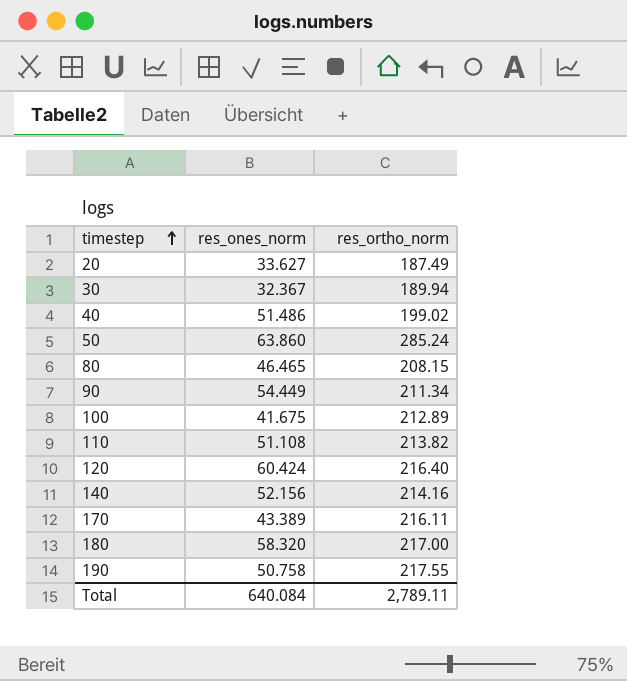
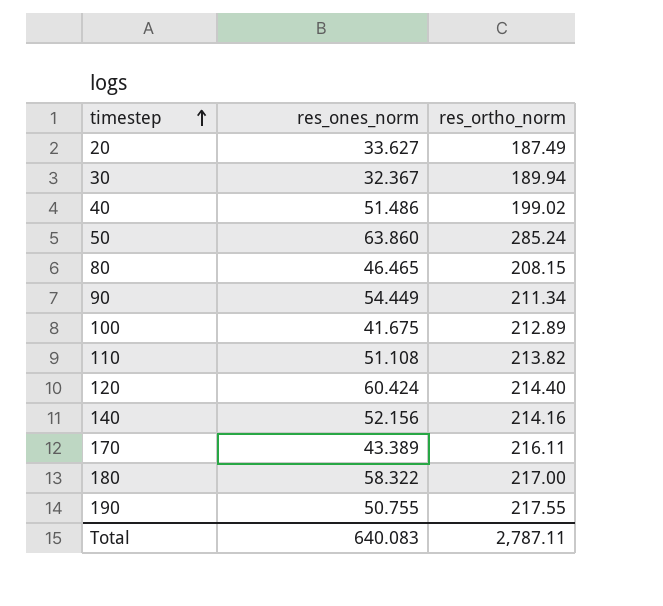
120 | res_ortho_norm: 216.40 -> 214.40
180 | res_ones_norm: 58.320 -> 58.322
190 | res_ones_norm: 50.758 -> 50.755
Total | res_ones_norm: 640.084 -> 640.083
Total | res_ortho_norm: 2,789.11 -> 2,787.11

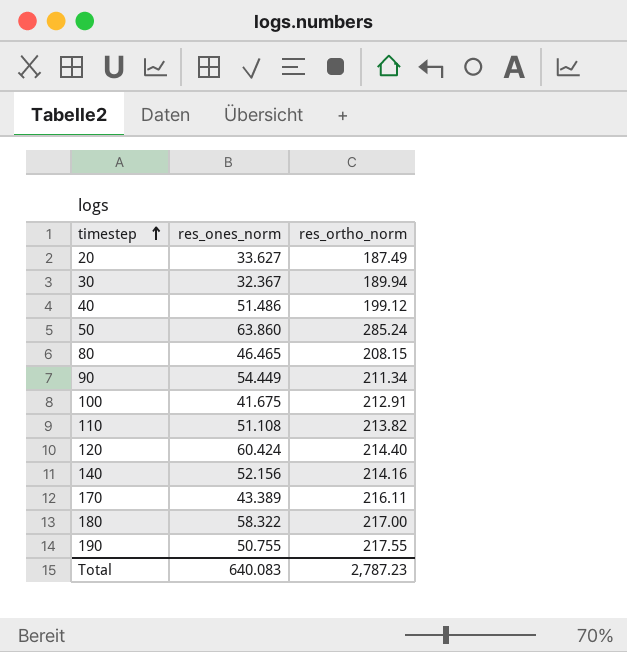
40 | res_ortho_norm: 199.02 -> 199.12
100 | res_ortho_norm: 212.89 -> 212.91
Total | res_ortho_norm: 2,787.11 -> 2,787.23

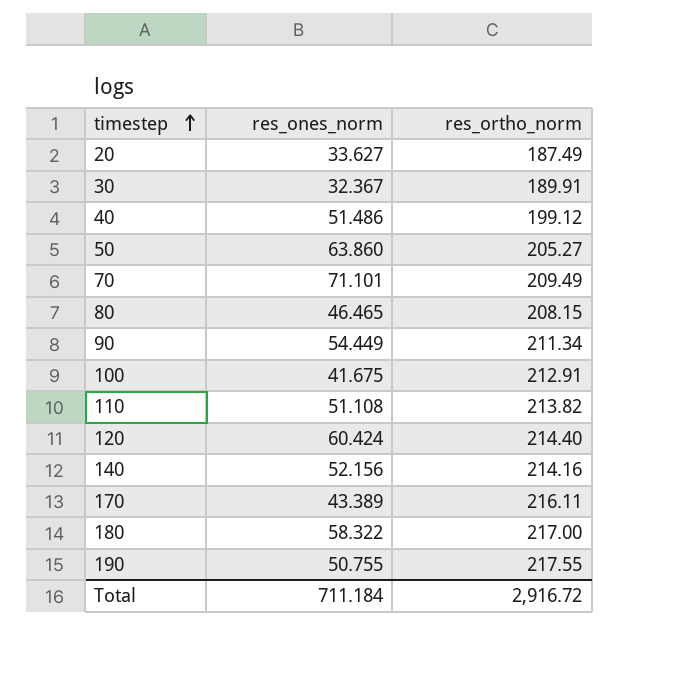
30 | res_ortho_norm: 189.94 -> 189.91
50 | res_ortho_norm: 285.24 -> 205.27
row 70: none -> 71.101 | 209.49
Total | res_ones_norm: 640.083 -> 711.184
Total | res_ortho_norm: 2,787.23 -> 2,916.72

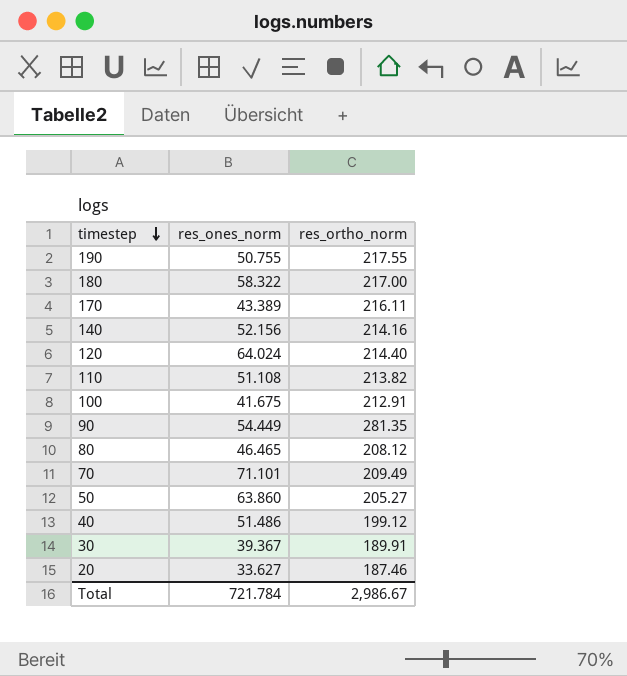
row order: timestep ascending -> timestep descending
120 | res_ones_norm: 60.424 -> 64.024
90 | res_ortho_norm: 211.34 -> 281.35
80 | res_ortho_norm: 208.15 -> 208.12
30 | res_ones_norm: 32.367 -> 39.367
20 | res_ortho_norm: 187.49 -> 187.46
Total | res_ones_norm: 711.184 -> 721.784
Total | res_ortho_norm: 2,916.72 -> 2,986.67

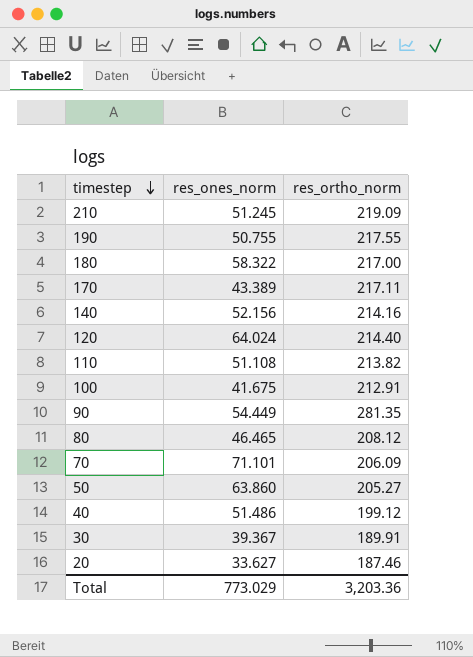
row 210: none -> 51.245 | 219.09
170 | res_ortho_norm: 216.11 -> 217.11
70 | res_ortho_norm: 209.49 -> 206.09
Total | res_ones_norm: 721.784 -> 773.029
Total | res_ortho_norm: 2,986.67 -> 3,203.36

